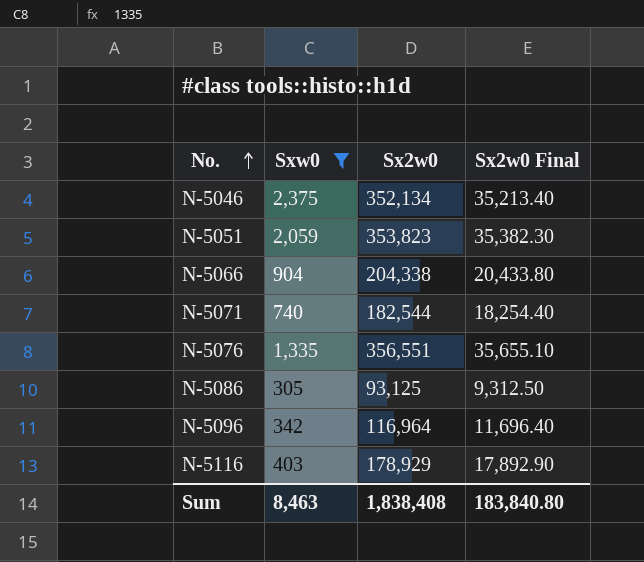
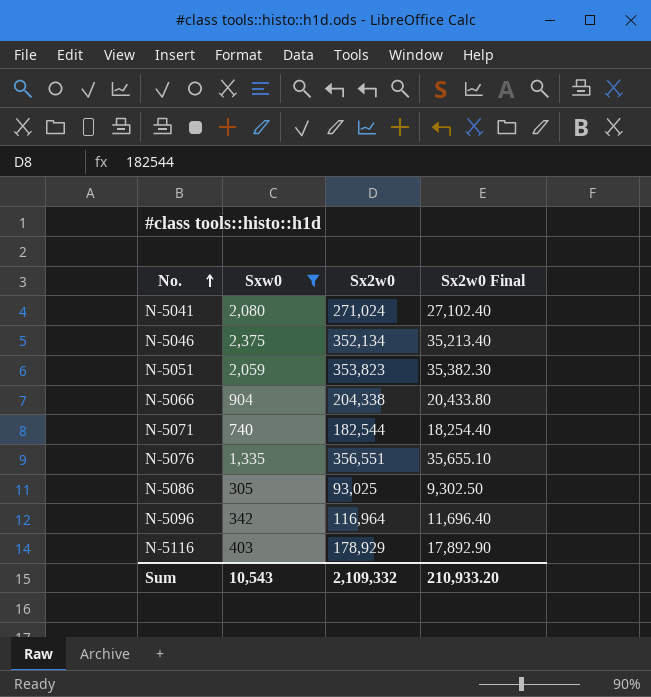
row N-5041: none -> 2,080 | 271,024 | 27,102.40
N-5086 | Sx2w0: 93,125 -> 93,025
N-5086 | Sx2w0 Final: 9,312.50 -> 9,302.50
Sum | Sxw0: 8,463 -> 10,543
Sum | Sx2w0: 1,838,408 -> 2,109,332
Sum | Sx2w0 Final: 183,840.80 -> 210,933.20

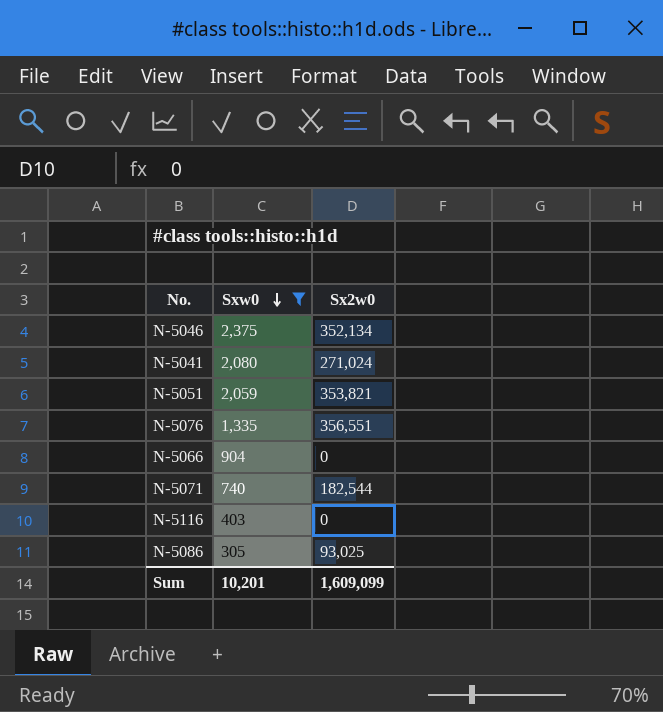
row order: No. ascending -> Sxw0 descending
column Sx2w0 Final | formula: [Sx2w0] * 0.1 -> none
row N-5096: 342 | 116,964 | 11,696.40 -> none
N-5051 | Sx2w0: 353,823 -> 353,821
N-5066 | Sx2w0: 204,338 -> 0
N-5116 | Sx2w0: 178,929 -> 0
Sum | Sxw0: 10,543 -> 10,201
Sum | Sx2w0: 2,109,332 -> 1,609,099

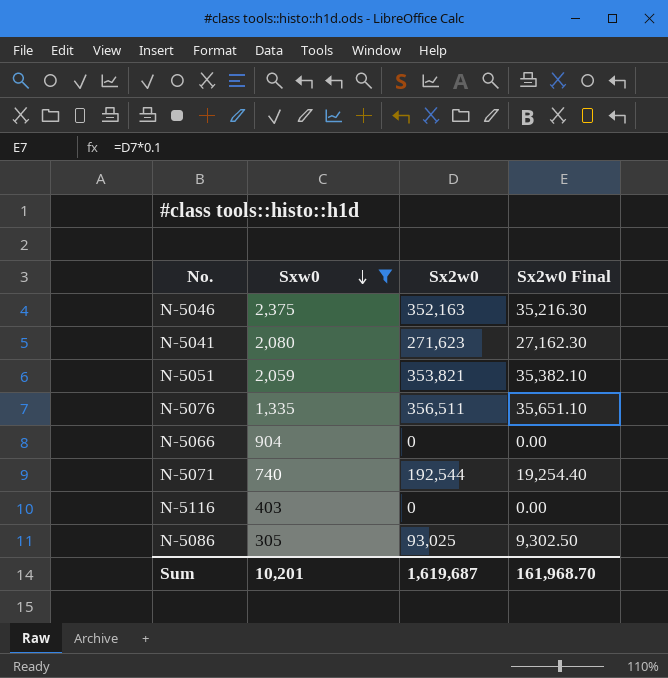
column Sx2w0 Final | formula: none -> [Sx2w0] * 0.1
N-5046 | Sx2w0: 352,134 -> 352,163
N-5041 | Sx2w0: 271,024 -> 271,623
N-5076 | Sx2w0: 356,551 -> 356,511
N-5071 | Sx2w0: 182,544 -> 192,544
Sum | Sx2w0: 1,609,099 -> 1,619,687

